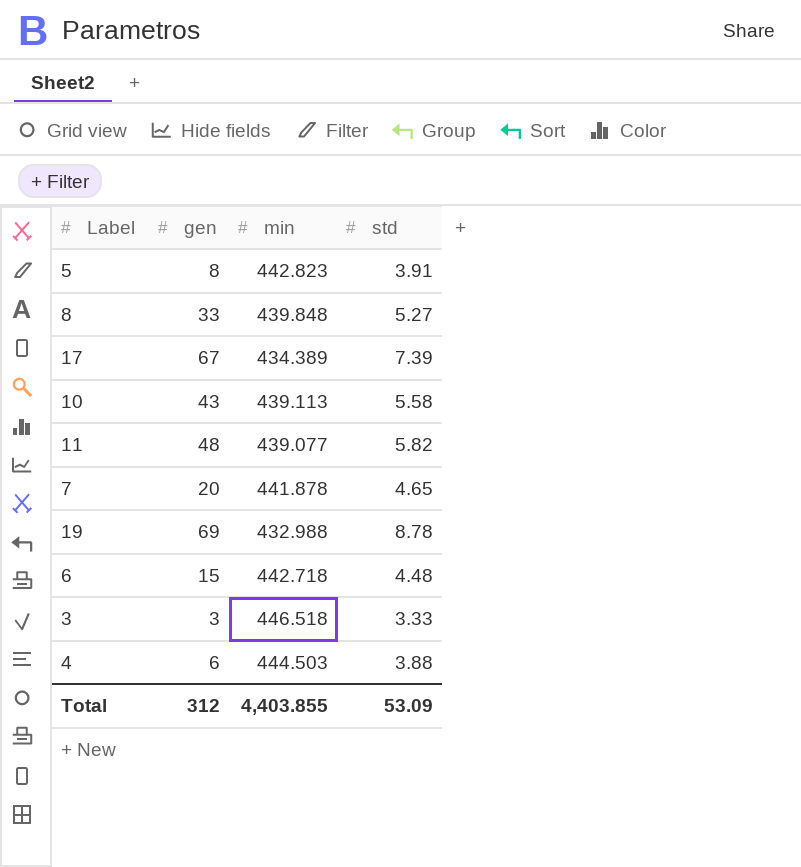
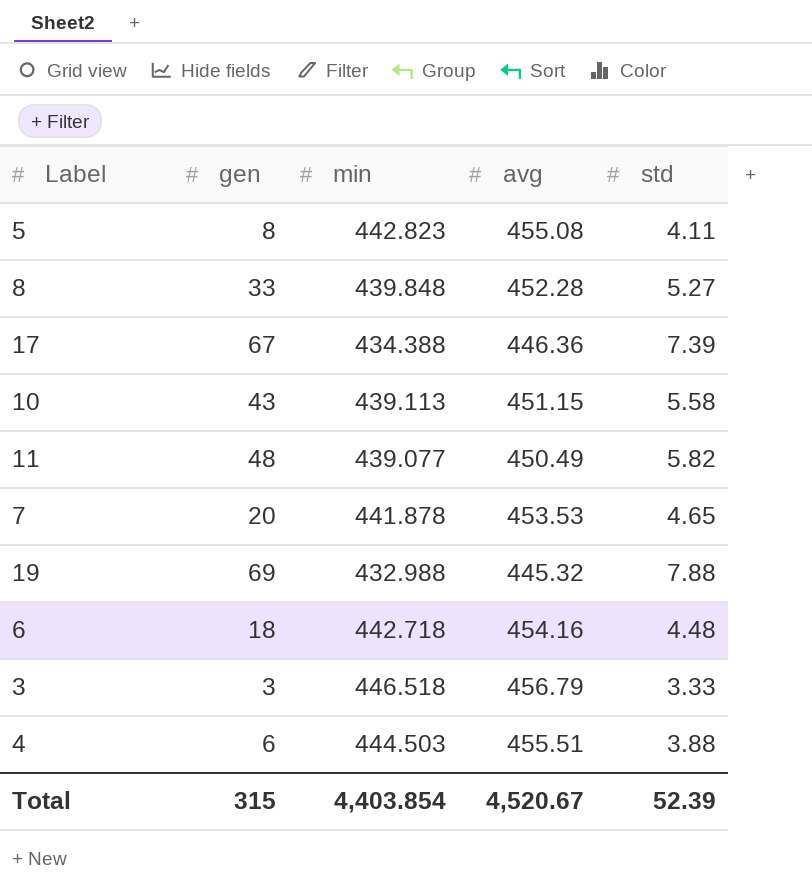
column avg | position: none -> 4
5 | std: 3.91 -> 4.11
17 | min: 434.389 -> 434.388
19 | std: 8.78 -> 7.88
6 | gen: 15 -> 18
Total | gen: 312 -> 315
Total | min: 4,403.855 -> 4,403.854
Total | std: 53.09 -> 52.39

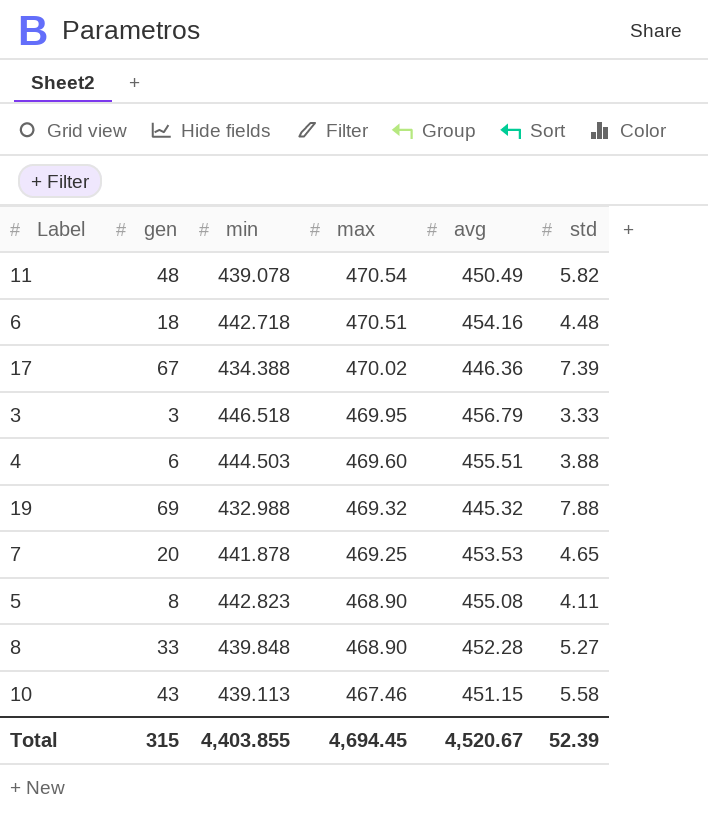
row order: none -> max descending
column max | position: none -> 4
11 | min: 439.077 -> 439.078
Total | min: 4,403.854 -> 4,403.855

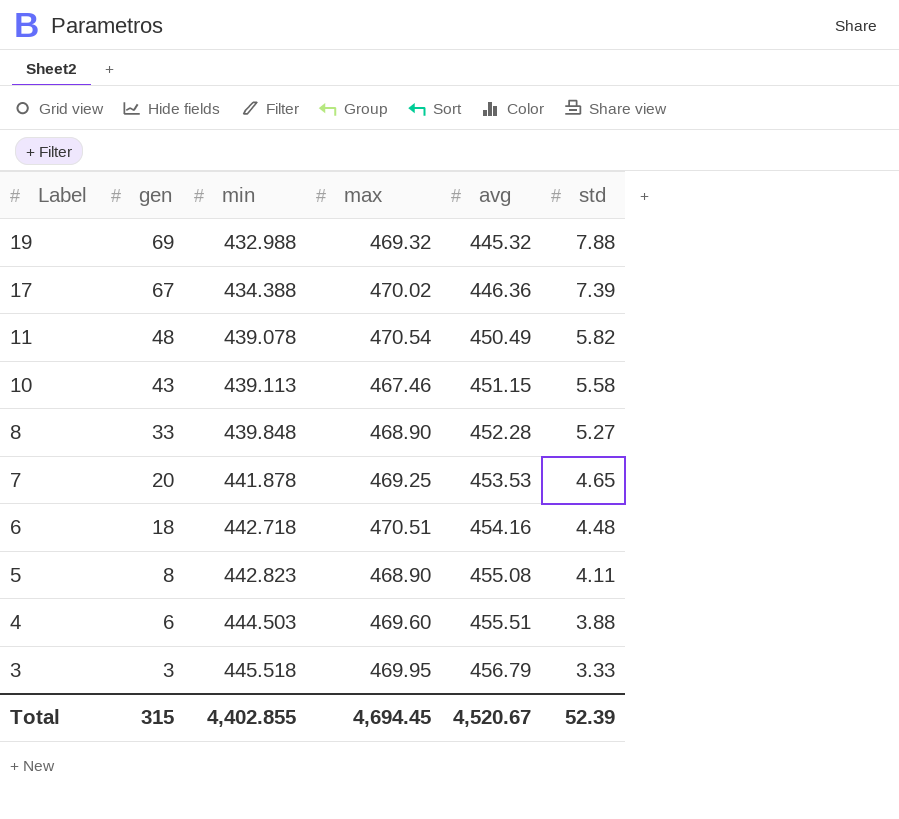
row order: max descending -> Label descending
3 | min: 446.518 -> 445.518
Total | min: 4,403.855 -> 4,402.855

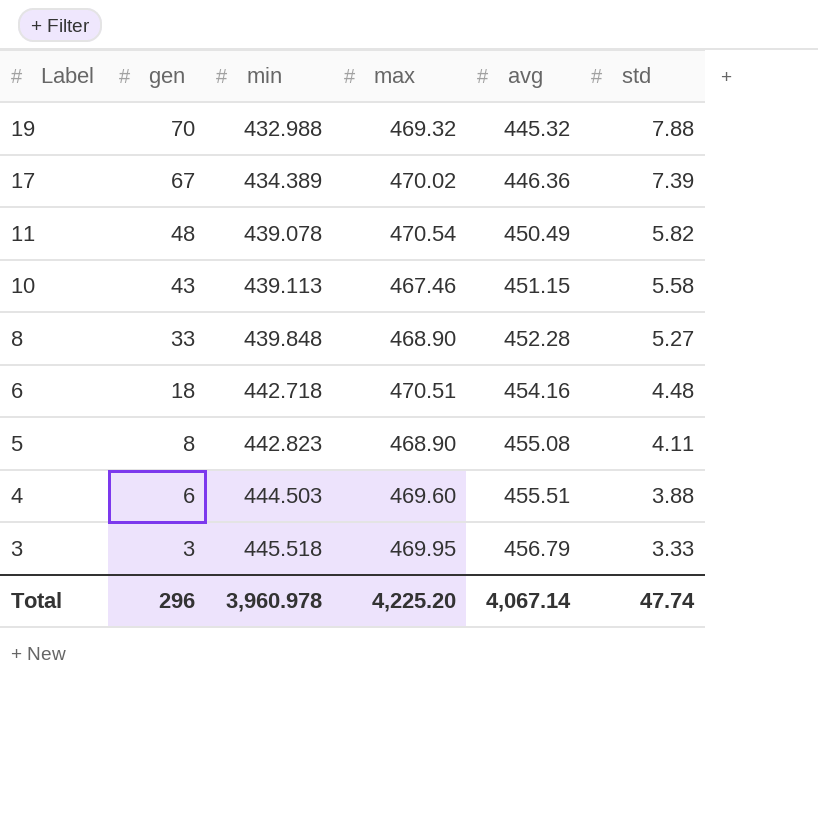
row 7: 20 | 441.878 | 469.25 | 453.53 | 4.65 -> none
19 | gen: 69 -> 70
17 | min: 434.388 -> 434.389
Total | gen: 315 -> 296
Total | min: 4,402.855 -> 3,960.978
Total | max: 4,694.45 -> 4,225.20
Total | avg: 4,520.67 -> 4,067.14
Total | std: 52.39 -> 47.74

